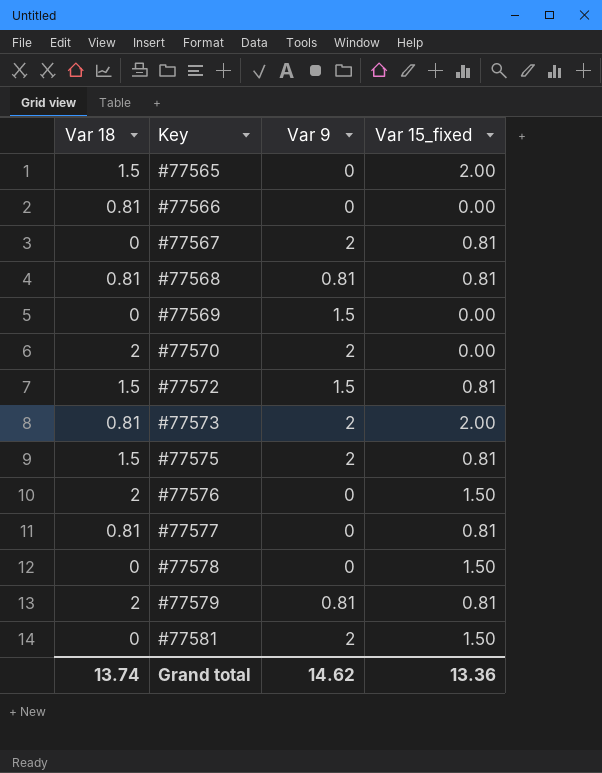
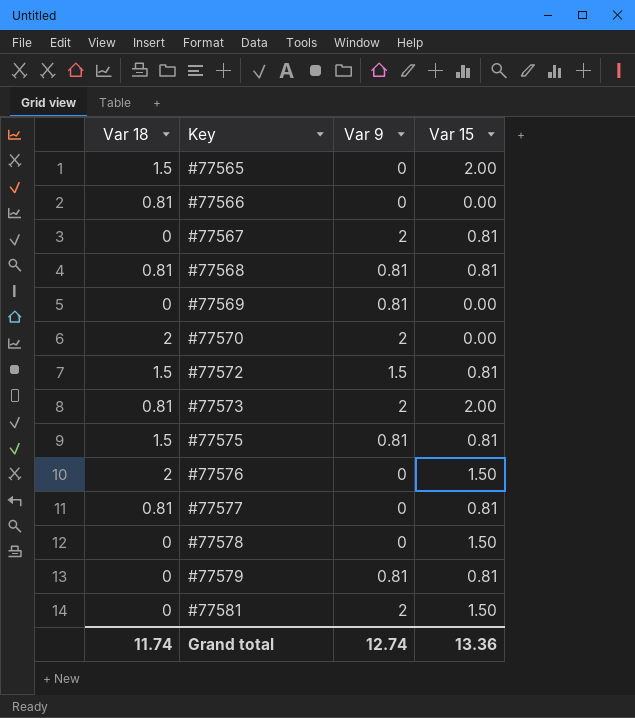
column name: Var 15_fixed -> Var 15
#77569 | Var 9: 1.5 -> 0.81
#77575 | Var 9: 2 -> 0.81
#77579 | Var 18: 2 -> 0
Grand total | Var 18: 13.74 -> 11.74
Grand total | Var 9: 14.62 -> 12.74

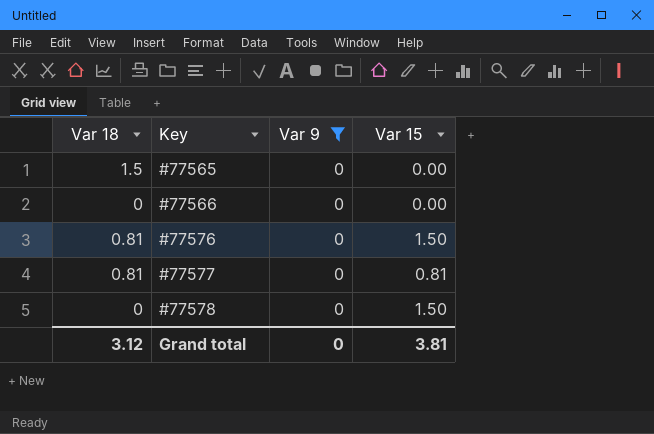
filter: none -> Var 9 = 0
#77565 | Var 15: 2.00 -> 0.00
#77566 | Var 18: 0.81 -> 0
#77576 | Var 18: 2 -> 0.81
Grand total | Var 18: 11.74 -> 3.12
Grand total | Var 9: 12.74 -> 0
Grand total | Var 15: 13.36 -> 3.81

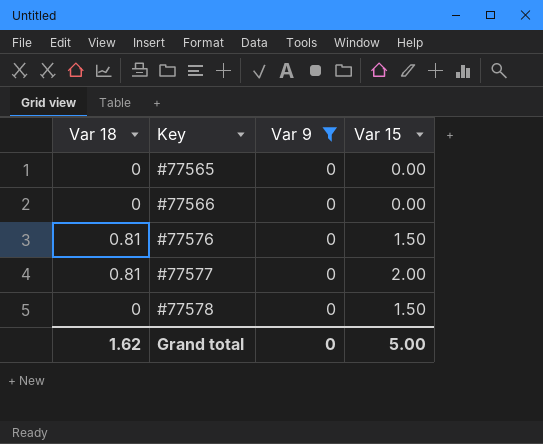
#77565 | Var 18: 1.5 -> 0
#77577 | Var 15: 0.81 -> 2.00
Grand total | Var 18: 3.12 -> 1.62
Grand total | Var 15: 3.81 -> 5.00

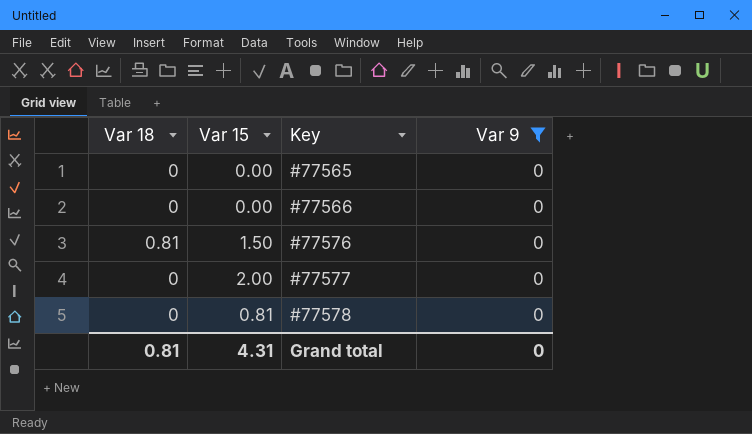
column Var 15 | position: 4 -> 2
#77577 | Var 18: 0.81 -> 0
#77578 | Var 15: 1.50 -> 0.81
Grand total | Var 18: 1.62 -> 0.81
Grand total | Var 15: 5.00 -> 4.31

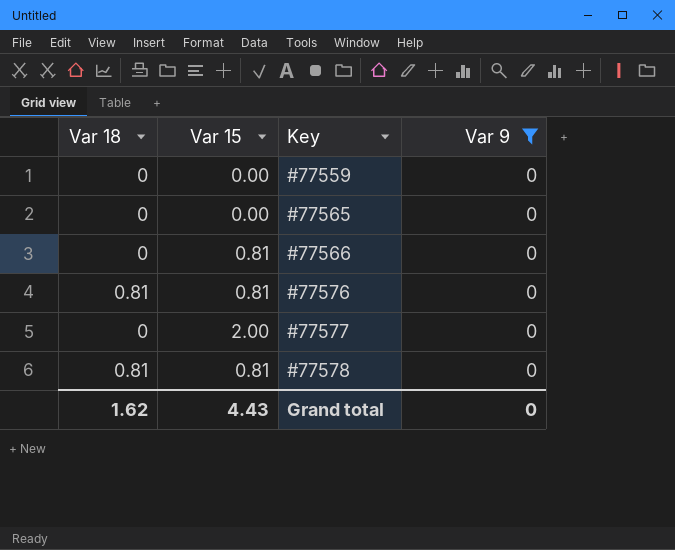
row #77559: none -> 0 | 0.00 | 0
#77566 | Var 15: 0.00 -> 0.81
#77576 | Var 15: 1.50 -> 0.81
#77578 | Var 18: 0 -> 0.81
Grand total | Var 18: 0.81 -> 1.62
Grand total | Var 15: 4.31 -> 4.43

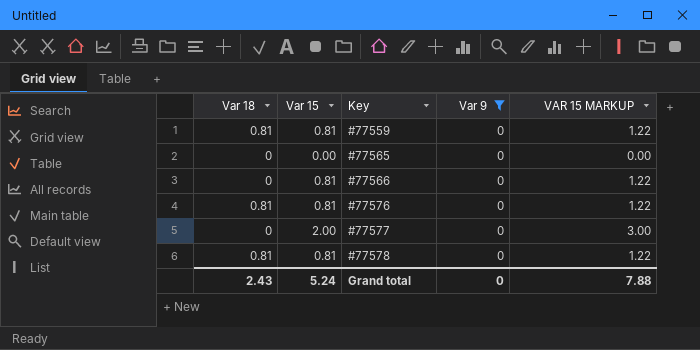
column VAR 15 MARKUP | formula: none -> [Var 15] * 1.5
#77559 | Var 18: 0 -> 0.81
#77559 | Var 15: 0.00 -> 0.81
Grand total | Var 18: 1.62 -> 2.43
Grand total | Var 15: 4.43 -> 5.24

